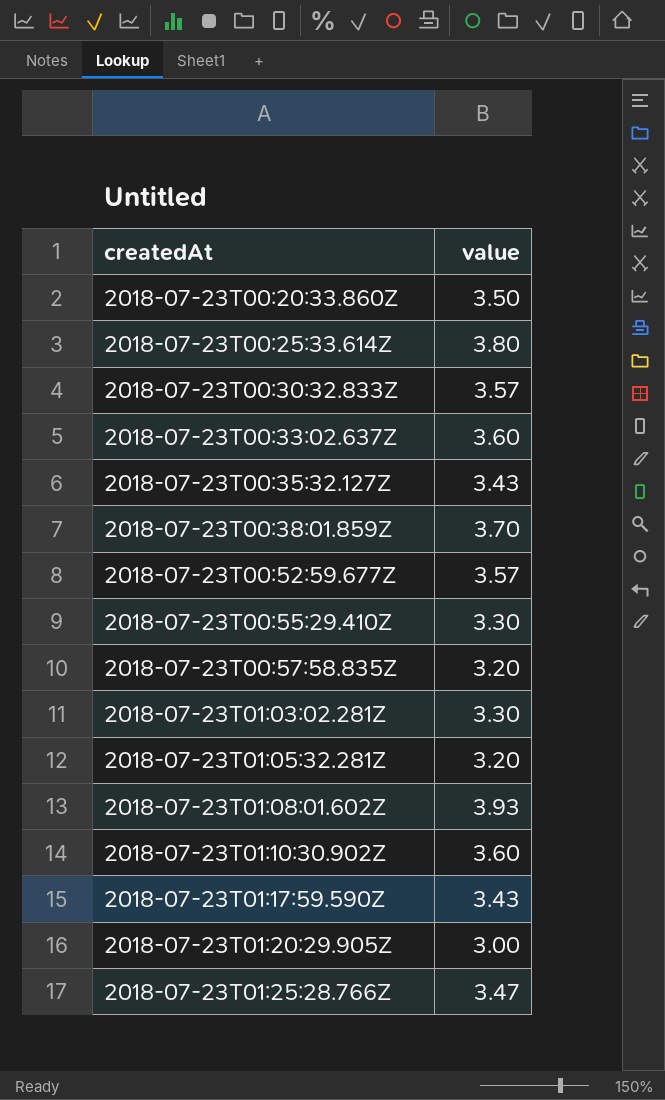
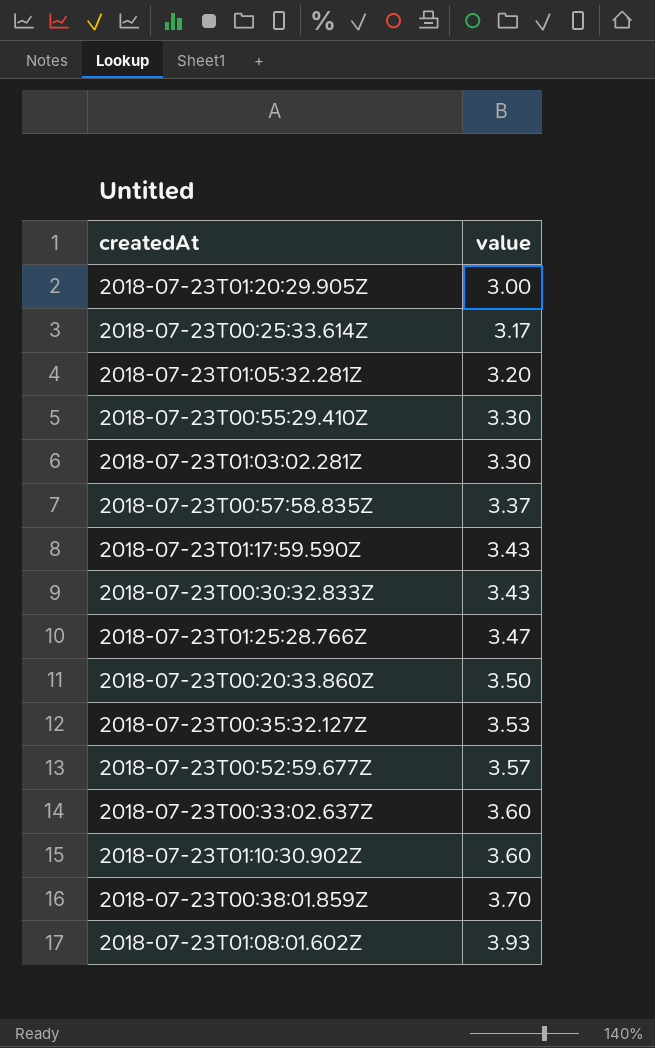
row order: createdAt ascending -> value ascending
2018-07-23T00:25:33.614Z | value: 3.80 -> 3.17
2018-07-23T00:57:58.835Z | value: 3.20 -> 3.37
2018-07-23T00:30:32.833Z | value: 3.57 -> 3.43
2018-07-23T00:35:32.127Z | value: 3.43 -> 3.53

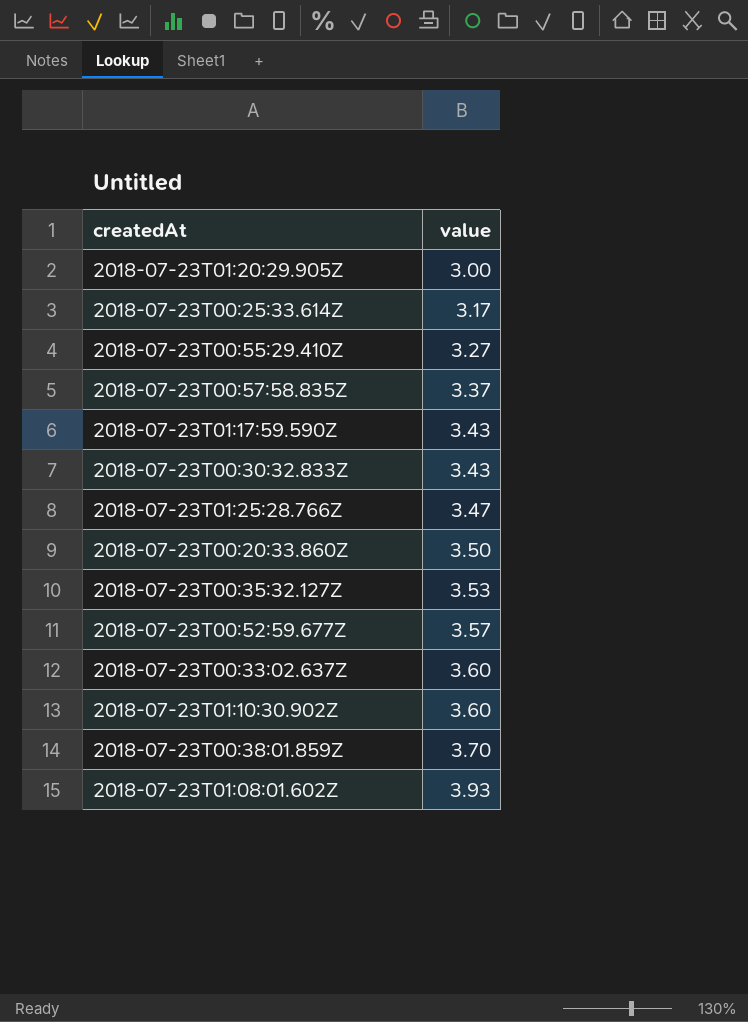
row 2018-07-23T01:05:32.281Z: 3.20 -> none
row 2018-07-23T01:03:02.281Z: 3.30 -> none
2018-07-23T00:55:29.410Z | value: 3.30 -> 3.27

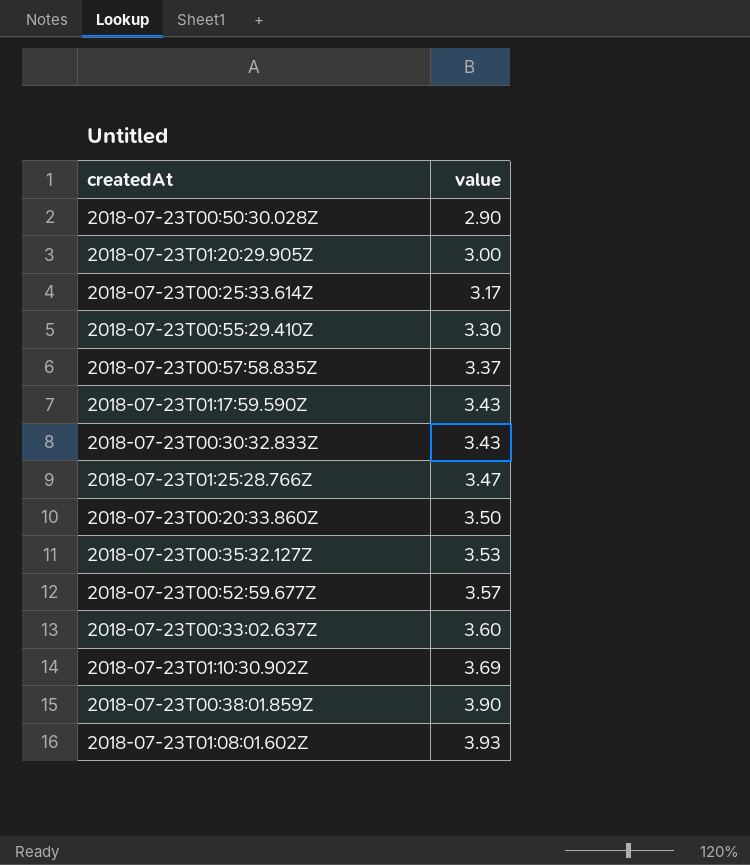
row 2018-07-23T00:50:30.028Z: none -> 2.90
2018-07-23T00:55:29.410Z | value: 3.27 -> 3.30
2018-07-23T01:10:30.902Z | value: 3.60 -> 3.69
2018-07-23T00:38:01.859Z | value: 3.70 -> 3.90

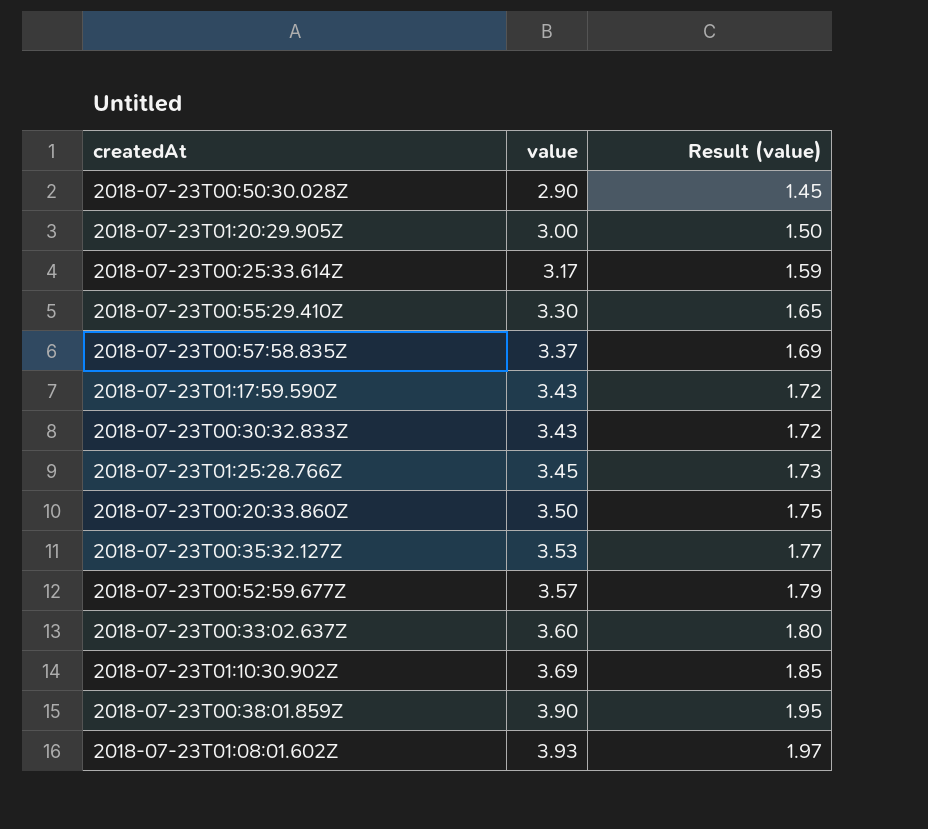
column Result (value) | formula: none -> [value] * 0.5
2018-07-23T01:25:28.766Z | value: 3.47 -> 3.45

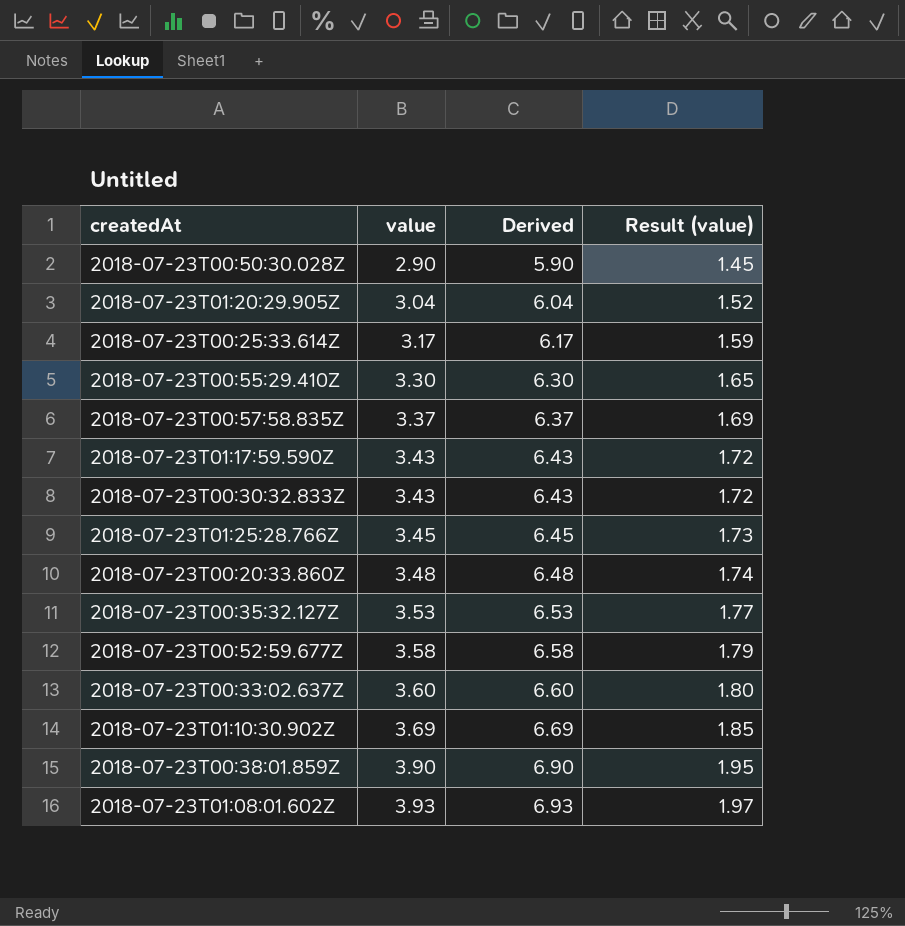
column Derived | formula: none -> [value] + 3
2018-07-23T01:20:29.905Z | value: 3.00 -> 3.04
2018-07-23T01:20:29.905Z | Result (value): 1.50 -> 1.52
2018-07-23T00:20:33.860Z | value: 3.50 -> 3.48
2018-07-23T00:20:33.860Z | Result (value): 1.75 -> 1.74
2018-07-23T00:52:59.677Z | value: 3.57 -> 3.58

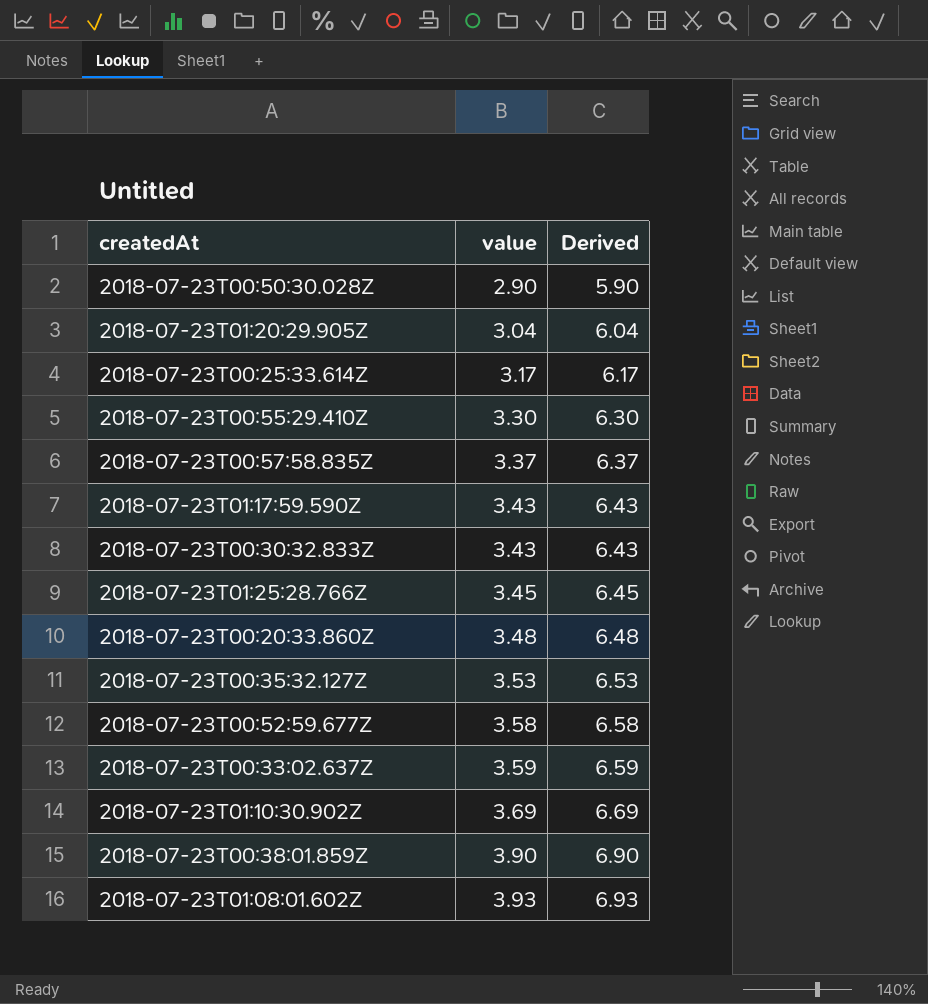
column Result (value) | formula: [value] * 0.5 -> none
2018-07-23T00:33:02.637Z | value: 3.60 -> 3.59
2018-07-23T00:33:02.637Z | Derived: 6.60 -> 6.59

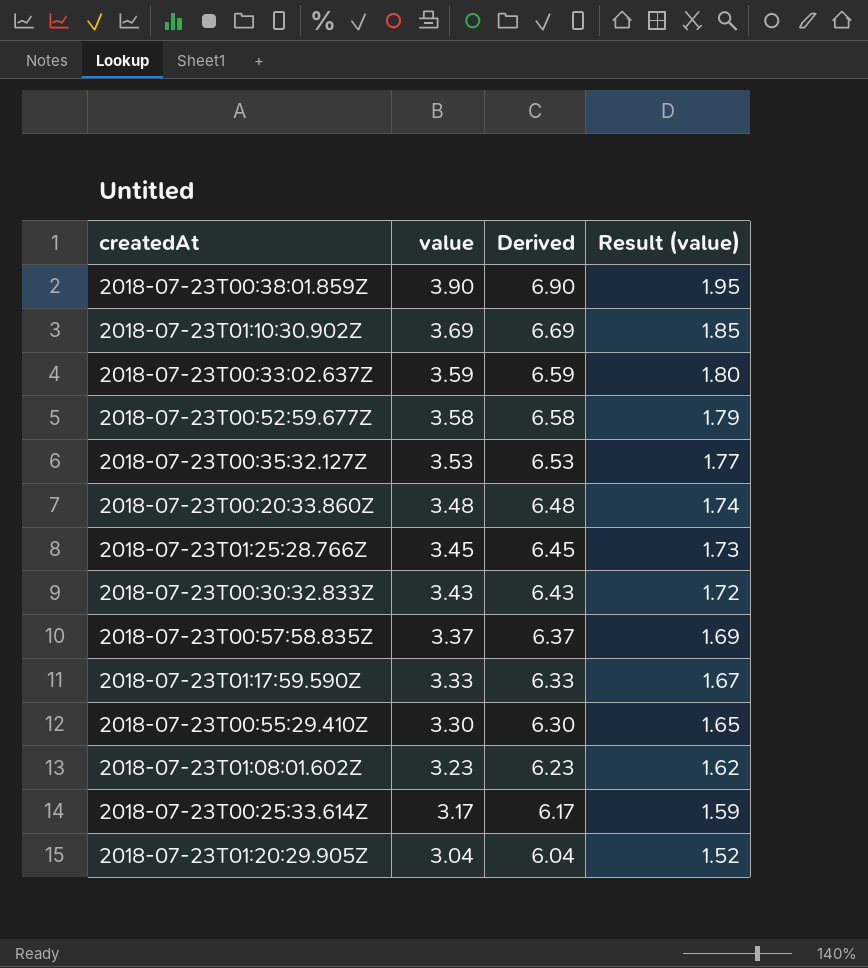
row order: value ascending -> value descending
column Result (value) | formula: none -> [value] * 0.5
row 2018-07-23T00:50:30.028Z: 2.90 | 5.90 -> none
2018-07-23T01:17:59.590Z | value: 3.43 -> 3.33
2018-07-23T01:17:59.590Z | Derived: 6.43 -> 6.33
2018-07-23T01:08:01.602Z | value: 3.93 -> 3.23
2018-07-23T01:08:01.602Z | Derived: 6.93 -> 6.23

